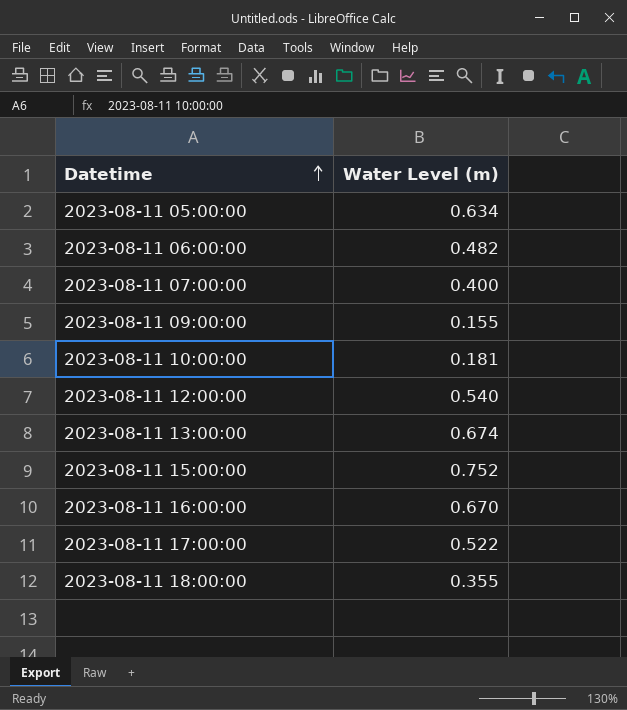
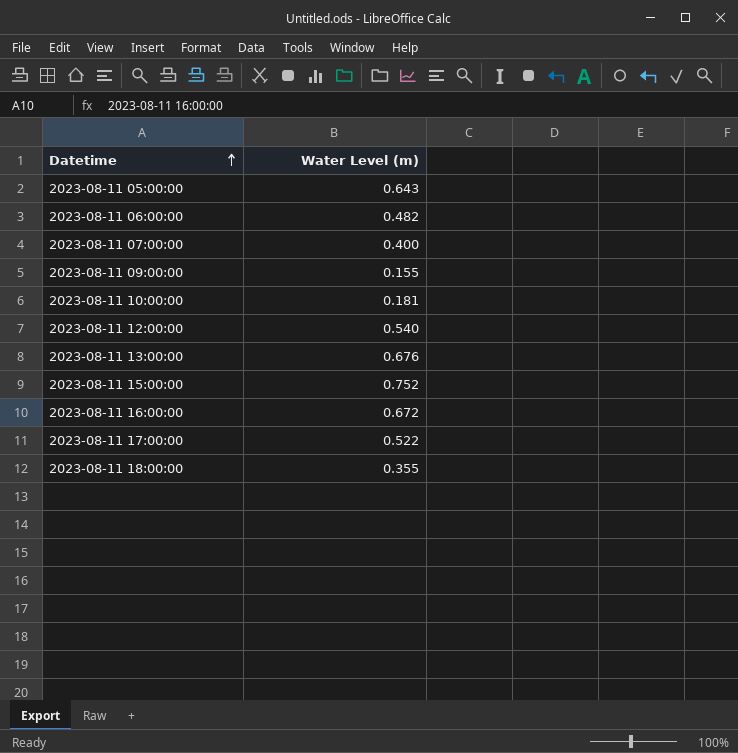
2023-08-11 05:00:00 | Water Level (m): 0.634 -> 0.643
2023-08-11 13:00:00 | Water Level (m): 0.674 -> 0.676
2023-08-11 16:00:00 | Water Level (m): 0.670 -> 0.672

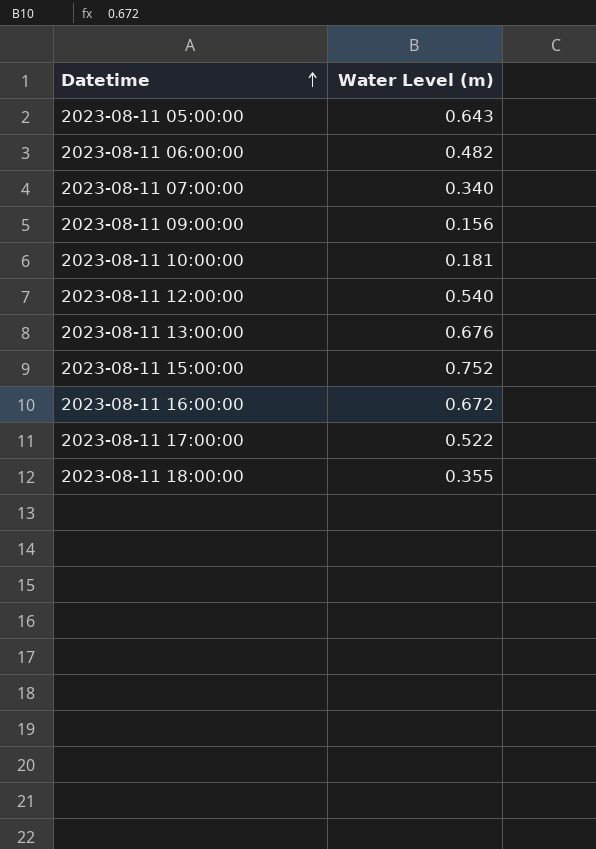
2023-08-11 07:00:00 | Water Level (m): 0.400 -> 0.340
2023-08-11 09:00:00 | Water Level (m): 0.155 -> 0.156

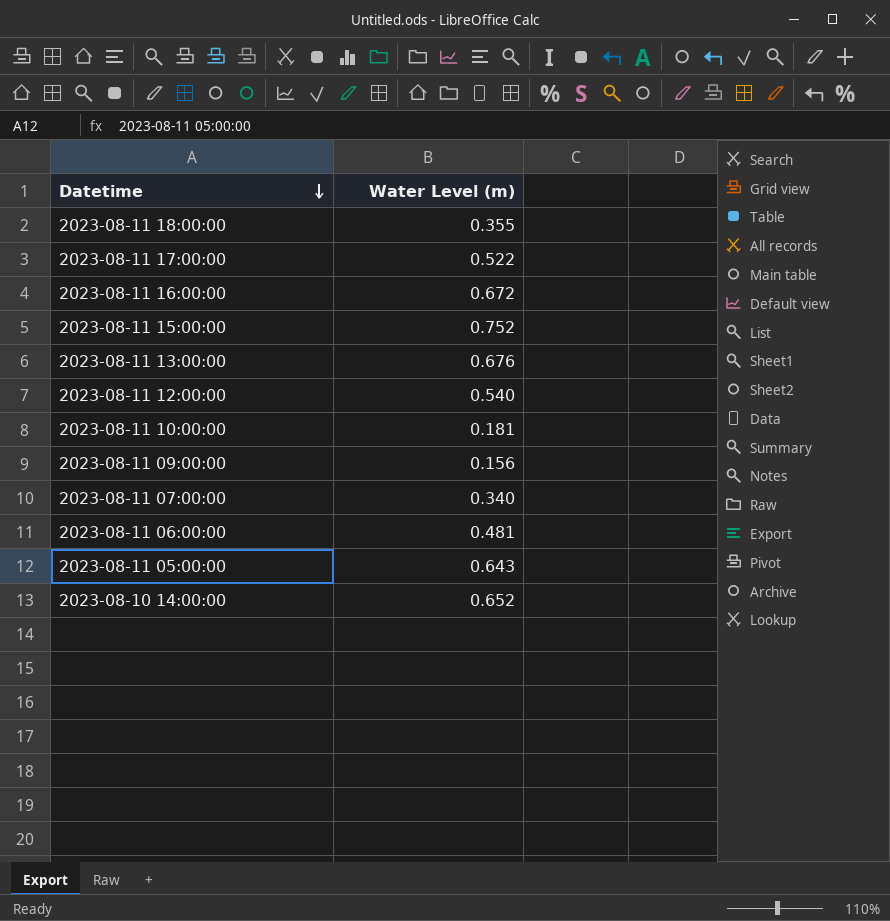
row order: Datetime ascending -> Datetime descending
2023-08-11 06:00:00 | Water Level (m): 0.482 -> 0.481
row 2023-08-10 14:00:00: none -> 0.652

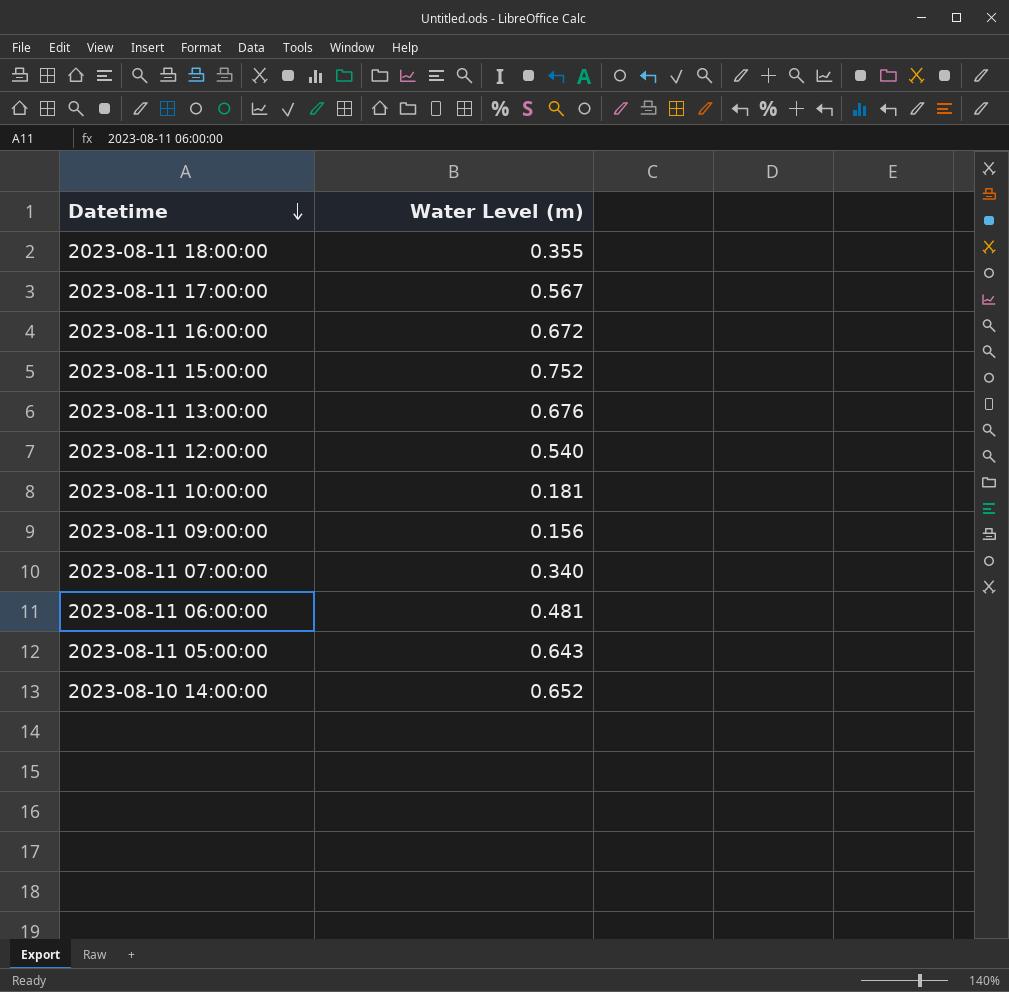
2023-08-11 17:00:00 | Water Level (m): 0.522 -> 0.567

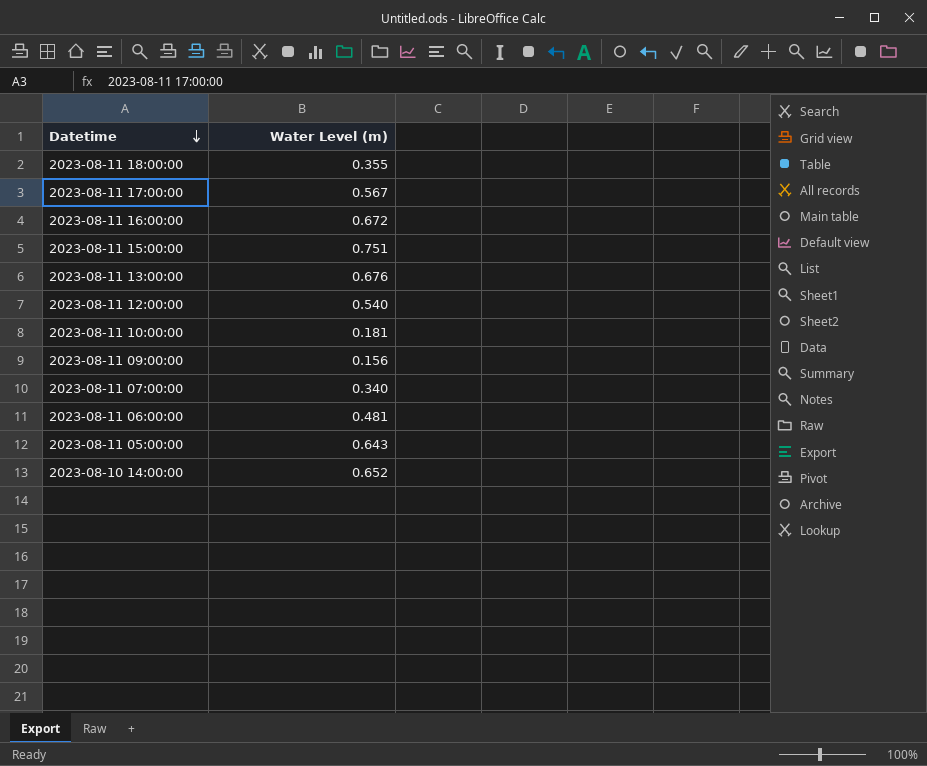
2023-08-11 15:00:00 | Water Level (m): 0.752 -> 0.751

